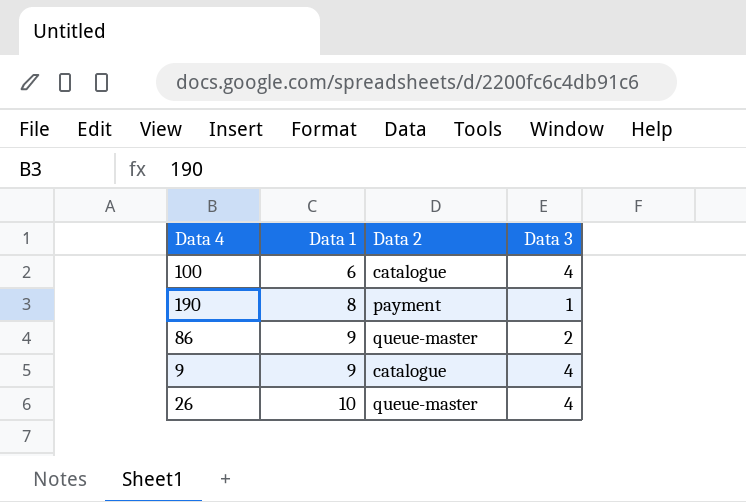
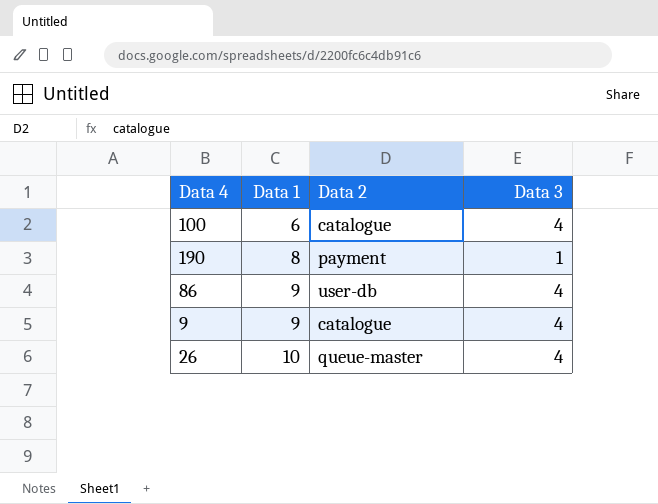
86 | Data 2: queue-master -> user-db
86 | Data 3: 2 -> 4

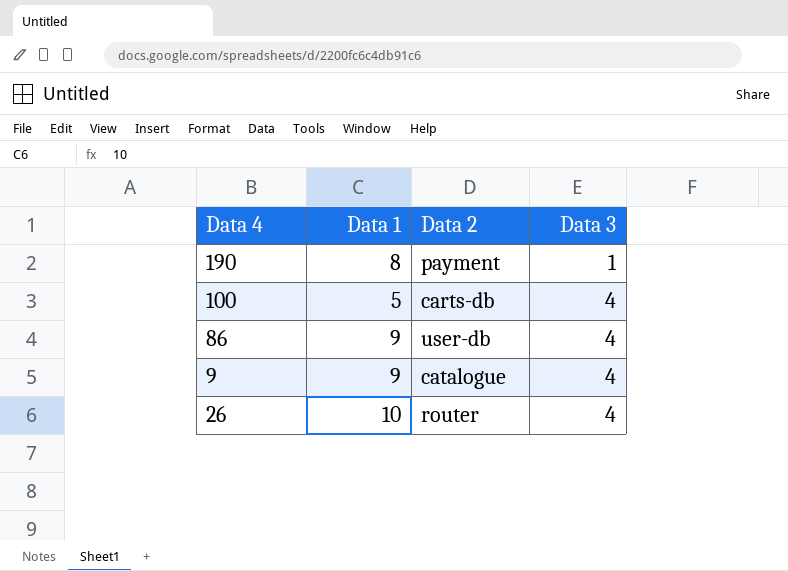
row order: Data 1 ascending -> Data 3 ascending
100 | Data 1: 6 -> 5
100 | Data 2: catalogue -> carts-db
26 | Data 2: queue-master -> router

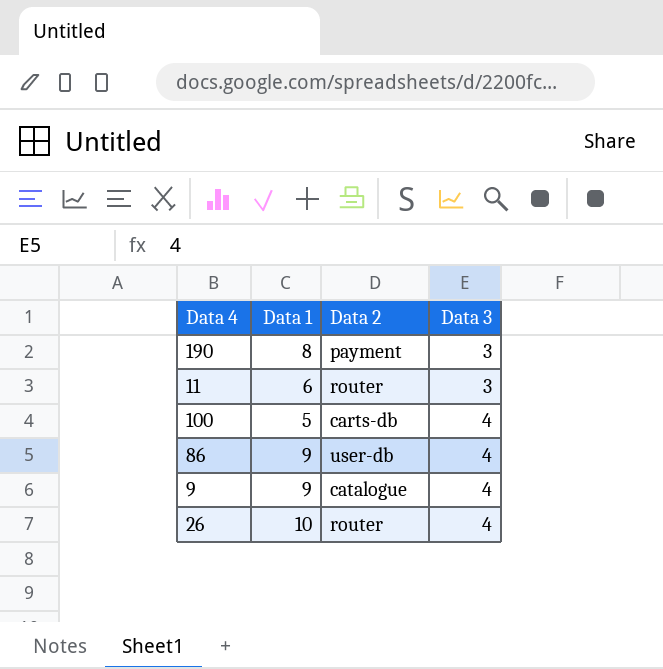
190 | Data 3: 1 -> 3
row 11: none -> 6 | router | 3

